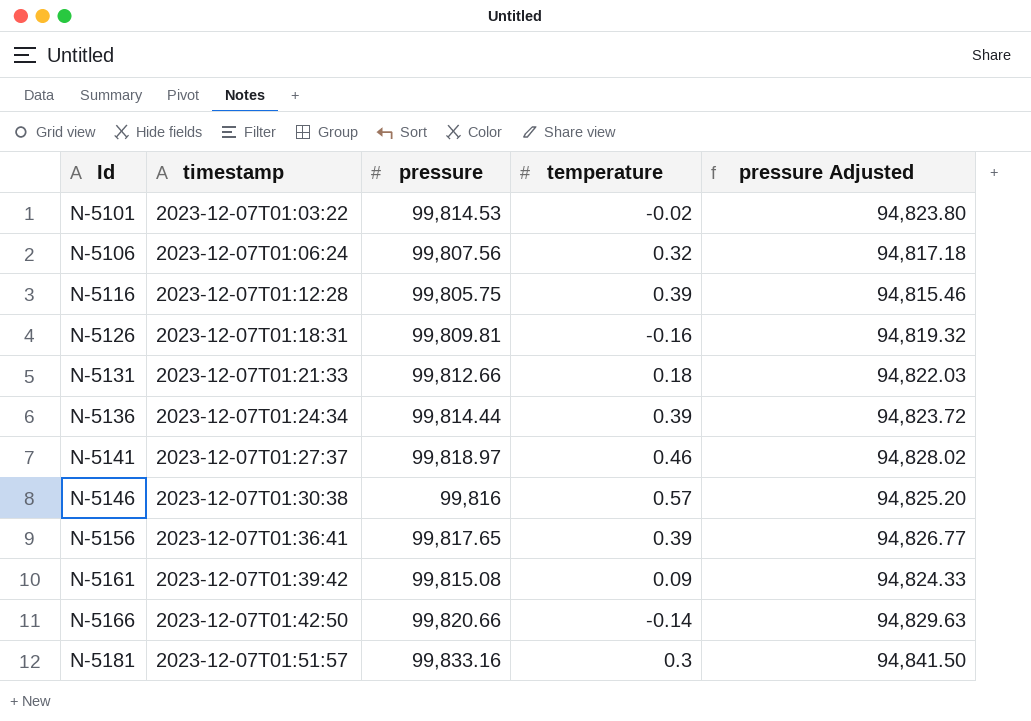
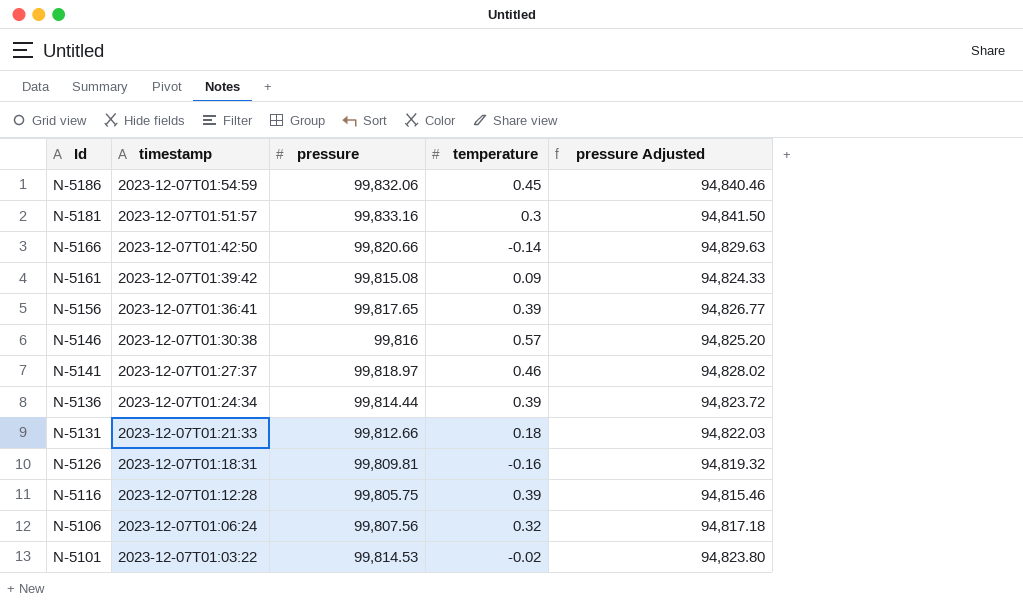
row order: Id ascending -> Id descending
row N-5186: none -> 2023-12-07T01:54:59 | 99,832.06 | 0.45 | 94,840.46

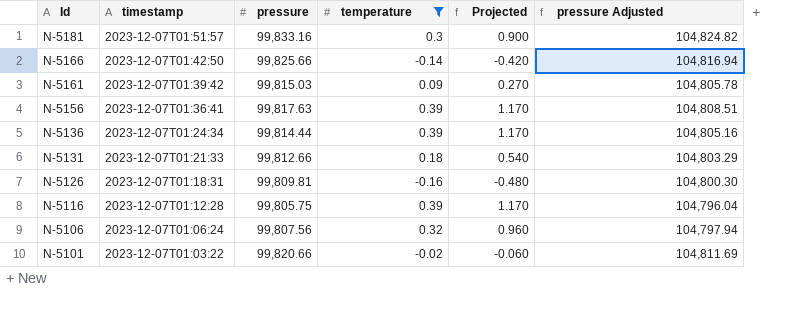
filter: none -> temperature <= 0.39
column Projected | formula: none -> [temperature] * 3
column pressure Adjusted | formula: [pressure] * 0.95 -> [pressure] * 1.05
N-5166 | pressure: 99,820.66 -> 99,825.66
N-5161 | pressure: 99,815.08 -> 99,815.03
N-5156 | pressure: 99,817.65 -> 99,817.63
N-5101 | pressure: 99,814.53 -> 99,820.66

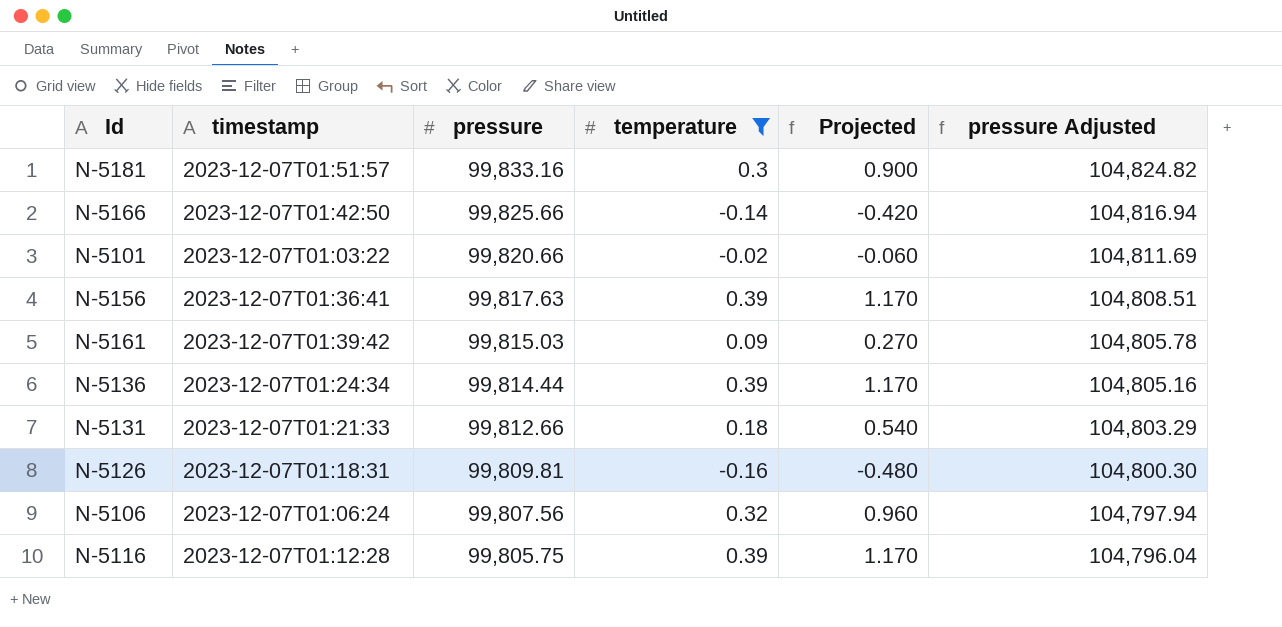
row order: Id descending -> pressure descending

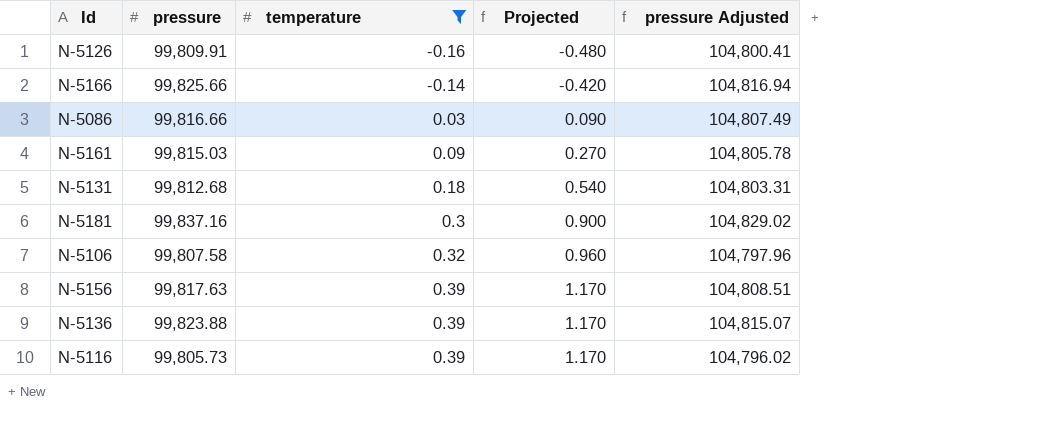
row order: pressure descending -> temperature ascending
column timestamp | position: 2 -> none
row N-5101: 2023-12-07T01:03:22 | 99,820.66 | -0.02 | -0.060 | 104,811.69 -> none
N-5126 | pressure: 99,809.81 -> 99,809.91
N-5126 | pressure Adjusted: 104,800.30 -> 104,800.41
row N-5086: none -> 99,816.66 | 0.03 | 0.090 | 104,807.49
N-5131 | pressure: 99,812.66 -> 99,812.68
N-5131 | pressure Adjusted: 104,803.29 -> 104,803.31
N-5181 | pressure: 99,833.16 -> 99,837.16
N-5181 | pressure Adjusted: 104,824.82 -> 104,829.02
N-5106 | pressure: 99,807.56 -> 99,807.58
N-5106 | pressure Adjusted: 104,797.94 -> 104,797.96
N-5136 | pressure: 99,814.44 -> 99,823.88
N-5136 | pressure Adjusted: 104,805.16 -> 104,815.07
N-5116 | pressure: 99,805.75 -> 99,805.73
N-5116 | pressure Adjusted: 104,796.04 -> 104,796.02

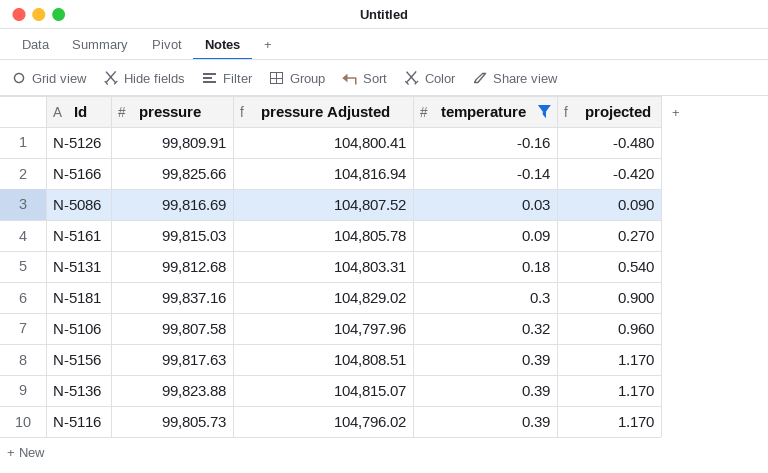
column pressure Adjusted | position: 5 -> 3
column name: Projected -> projected
N-5086 | pressure: 99,816.66 -> 99,816.69
N-5086 | pressure Adjusted: 104,807.49 -> 104,807.52

